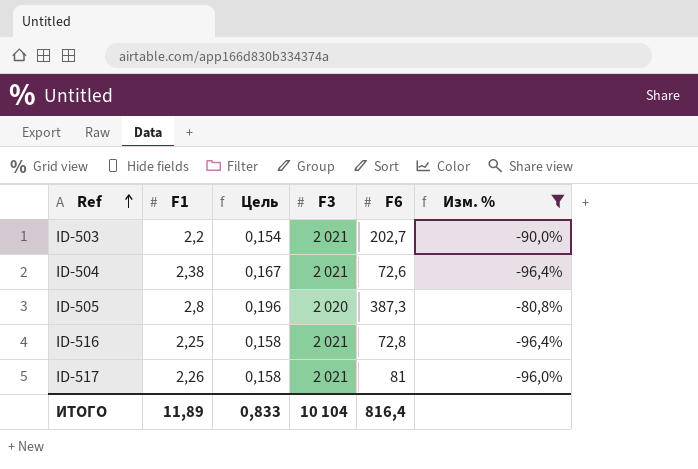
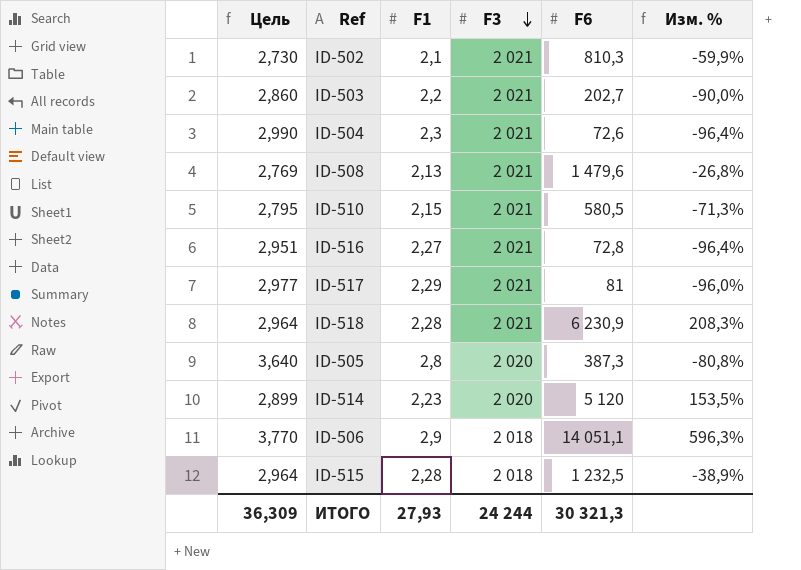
filter: Изм. % <= -80,8% -> none
row order: Ref ascending -> F3 descending
column Цель | formula: [F1] * 0,07 -> [F1] * 1,3
column Цель | position: 3 -> 1
ID-504 | F1: 2,38 -> 2,3
ID-516 | F1: 2,25 -> 2,27
ID-517 | F1: 2,26 -> 2,29
ИТОГО | Цель: 0,833 -> 36,309
ИТОГО | F1: 11,89 -> 27,93
ИТОГО | F3: 10 104 -> 24 244
ИТОГО | F6: 816,4 -> 30 321,3

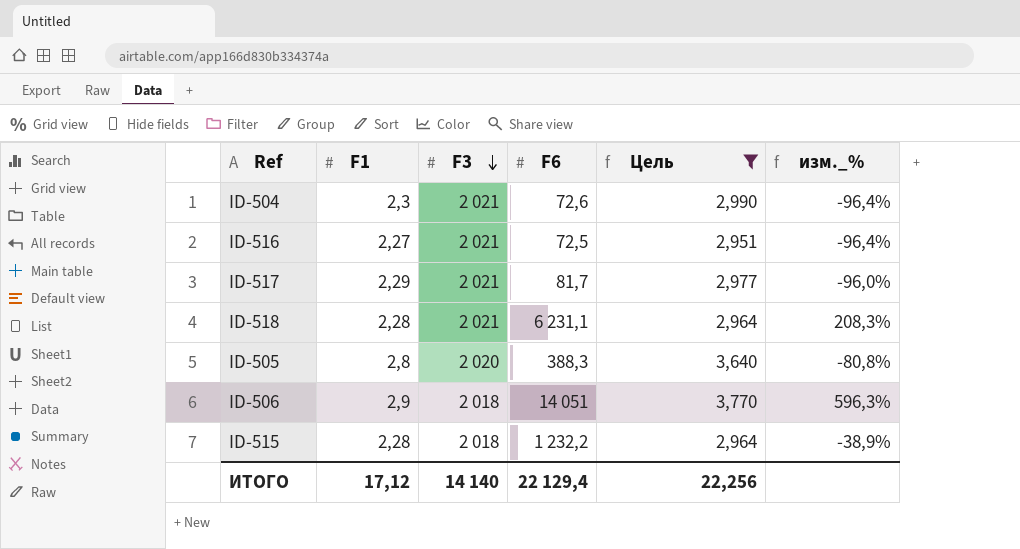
filter: none -> Цель >= 2,951
column Цель | position: 1 -> 5
column name: Изм. % -> изм._%
ID-516 | F6: 72,8 -> 72,5
ID-517 | F6: 81 -> 81,7
ID-518 | F6: 6 230,9 -> 6 231,1
ID-505 | F6: 387,3 -> 388,3
ID-506 | F6: 14 051,1 -> 14 051
ID-515 | F6: 1 232,5 -> 1 232,2
ИТОГО | F1: 27,93 -> 17,12
ИТОГО | F3: 24 244 -> 14 140
ИТОГО | F6: 30 321,3 -> 22 129,4
ИТОГО | Цель: 36,309 -> 22,256

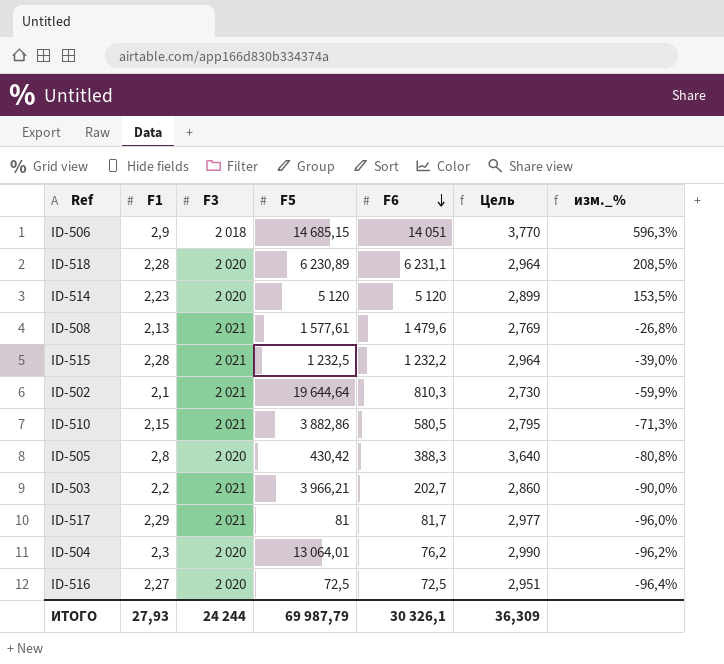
filter: Цель >= 2,951 -> none
row order: F3 descending -> F6 descending
column F5 | position: none -> 4
ID-518 | F3: 2 021 -> 2 020
ID-518 | изм._%: 208,3% -> 208,5%
ID-515 | F3: 2 018 -> 2 021
ID-515 | изм._%: -38,9% -> -39,0%
ID-504 | F3: 2 021 -> 2 020
ID-504 | F6: 72,6 -> 76,2
ID-504 | изм._%: -96,4% -> -96,2%
ID-516 | F3: 2 021 -> 2 020
ИТОГО | F1: 17,12 -> 27,93
ИТОГО | F3: 14 140 -> 24 244
ИТОГО | F6: 22 129,4 -> 30 326,1
ИТОГО | Цель: 22,256 -> 36,309

